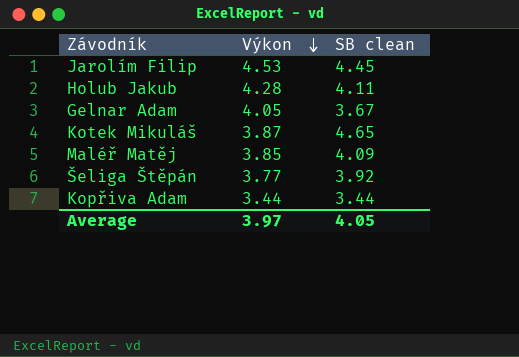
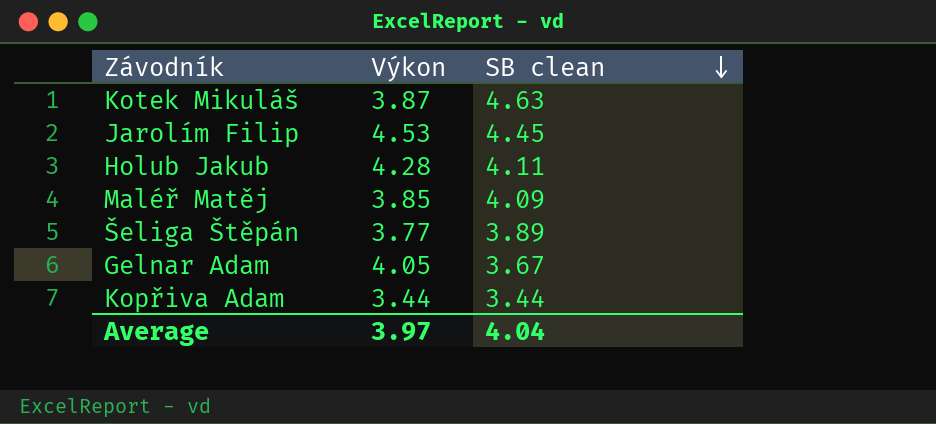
row order: Výkon descending -> SB clean descending
Kotek Mikuláš | SB clean: 4.65 -> 4.63
Šeliga Štěpán | SB clean: 3.92 -> 3.89
Average | SB clean: 4.05 -> 4.04

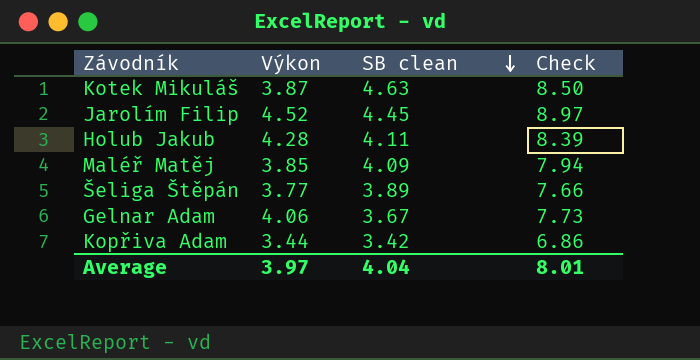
column Check | formula: none -> [Výkon] + [SB clean]
Jarolím Filip | Výkon: 4.53 -> 4.52
Gelnar Adam | Výkon: 4.05 -> 4.06
Kopřiva Adam | SB clean: 3.44 -> 3.42

